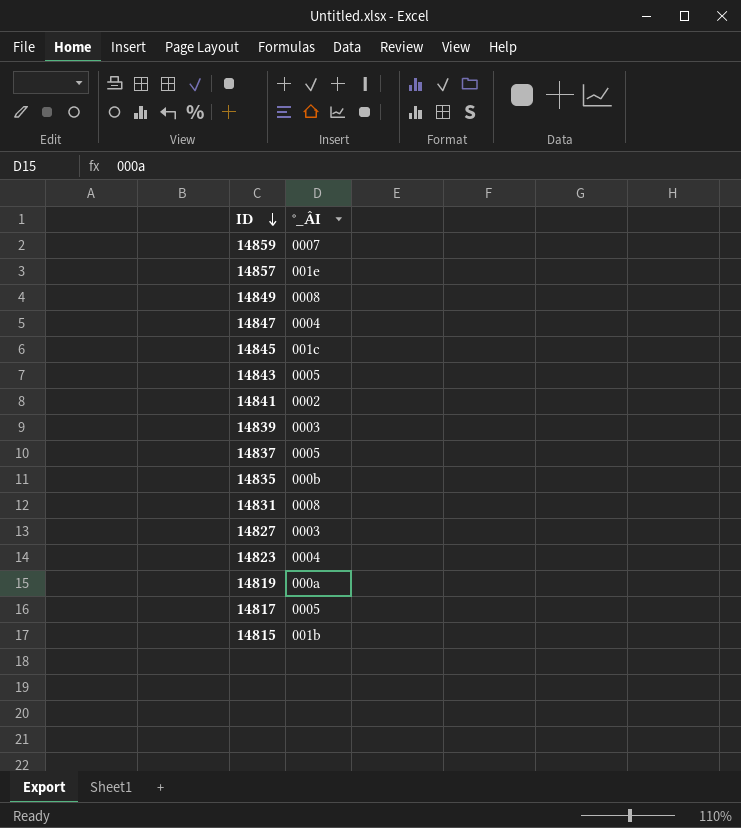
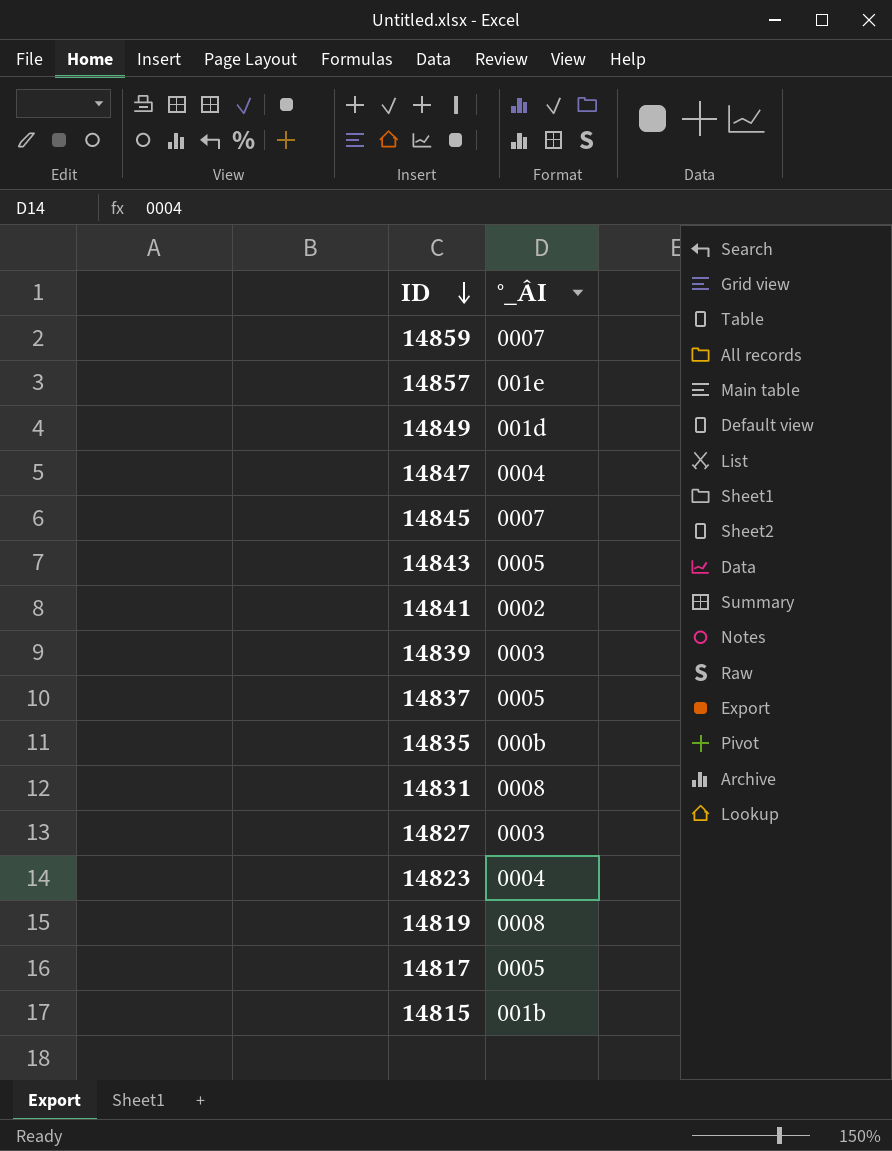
14849 | °_ÂI: 0008 -> 001d
14845 | °_ÂI: 001c -> 0007
14819 | °_ÂI: 000a -> 0008

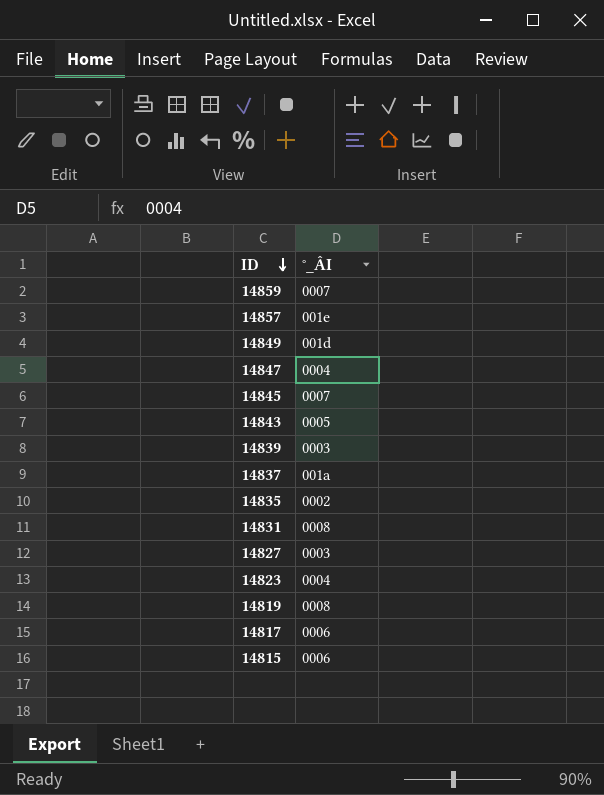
row 14841: 0002 -> none
14837 | °_ÂI: 0005 -> 001a
14835 | °_ÂI: 000b -> 0002
14817 | °_ÂI: 0005 -> 0006
14815 | °_ÂI: 001b -> 0006

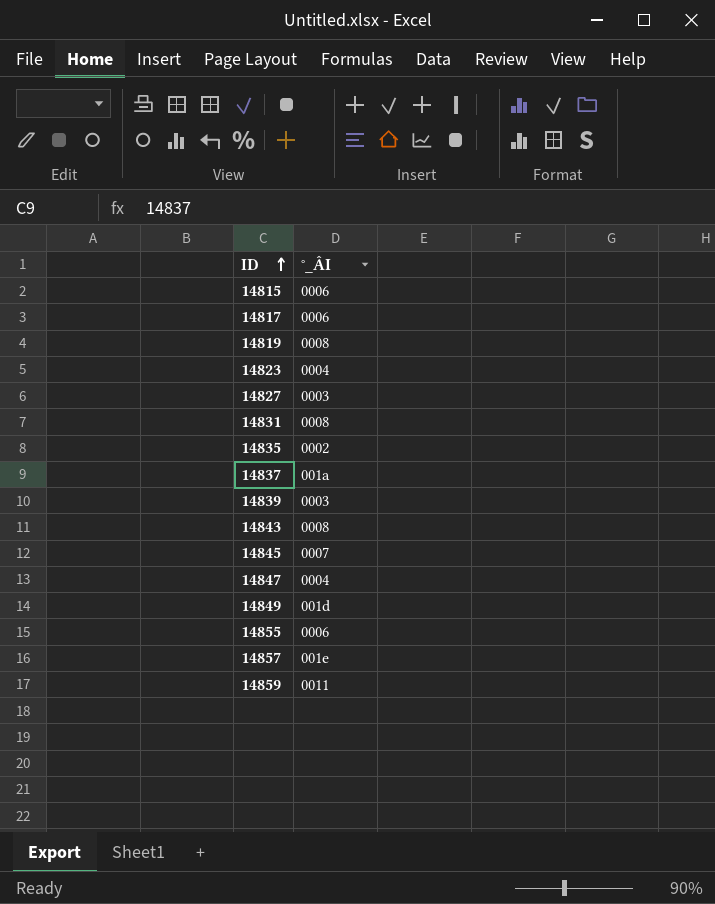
row order: ID descending -> ID ascending
14843 | °_ÂI: 0005 -> 0008
row 14855: none -> 0006
14859 | °_ÂI: 0007 -> 0011

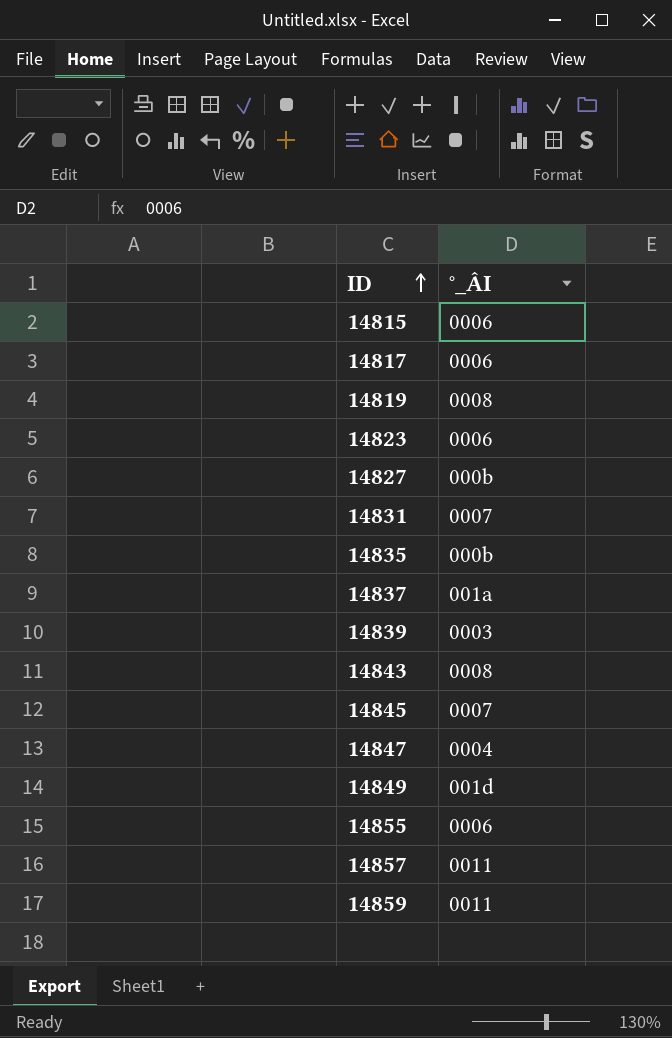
14823 | °_ÂI: 0004 -> 0006
14827 | °_ÂI: 0003 -> 000b
14831 | °_ÂI: 0008 -> 0007
14835 | °_ÂI: 0002 -> 000b
14857 | °_ÂI: 001e -> 0011

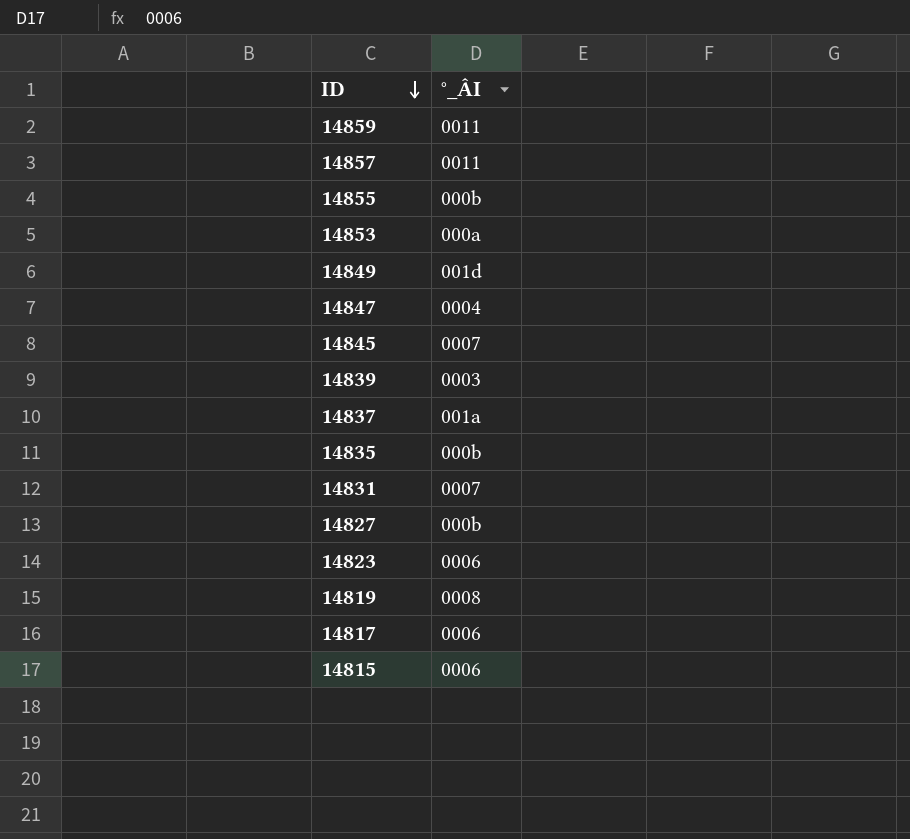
row order: ID ascending -> ID descending
row 14843: 0008 -> none
14855 | °_ÂI: 0006 -> 000b
row 14853: none -> 000a

